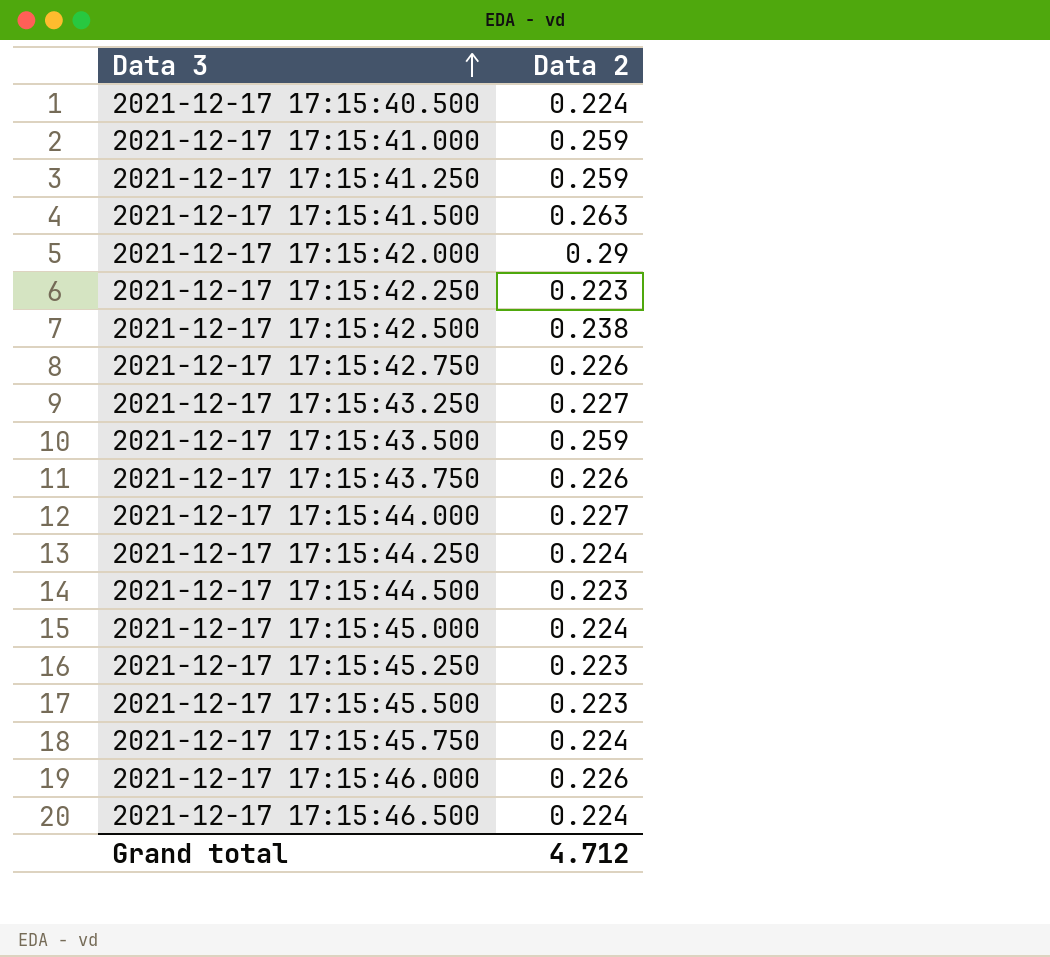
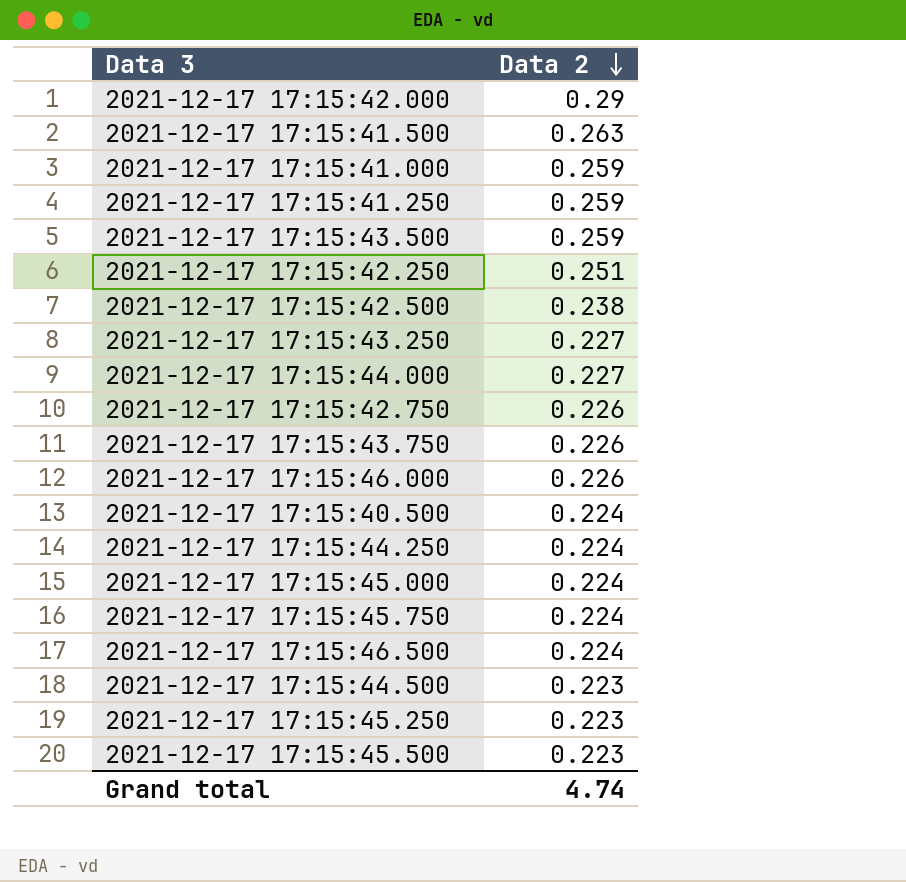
row order: Data 3 ascending -> Data 2 descending
2021-12-17 17:15:42.250 | Data 2: 0.223 -> 0.251
Grand total | Data 2: 4.712 -> 4.74

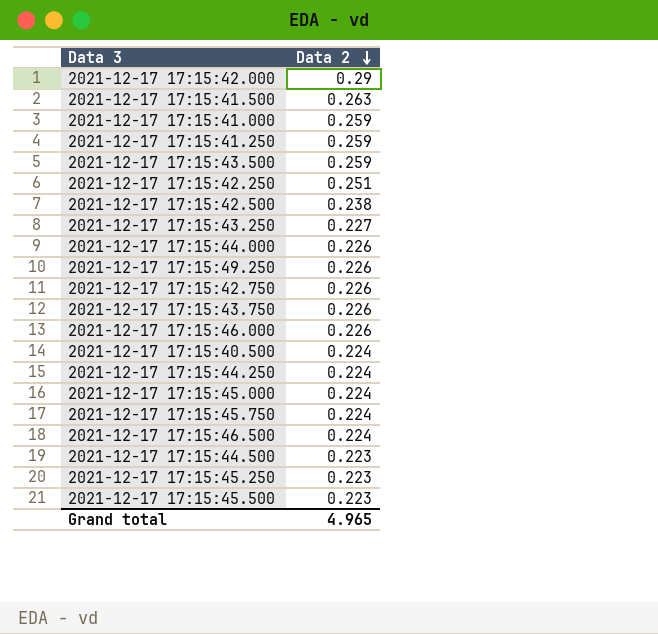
2021-12-17 17:15:44.000 | Data 2: 0.227 -> 0.226
row 2021-12-17 17:15:49.250: none -> 0.226
Grand total | Data 2: 4.74 -> 4.965

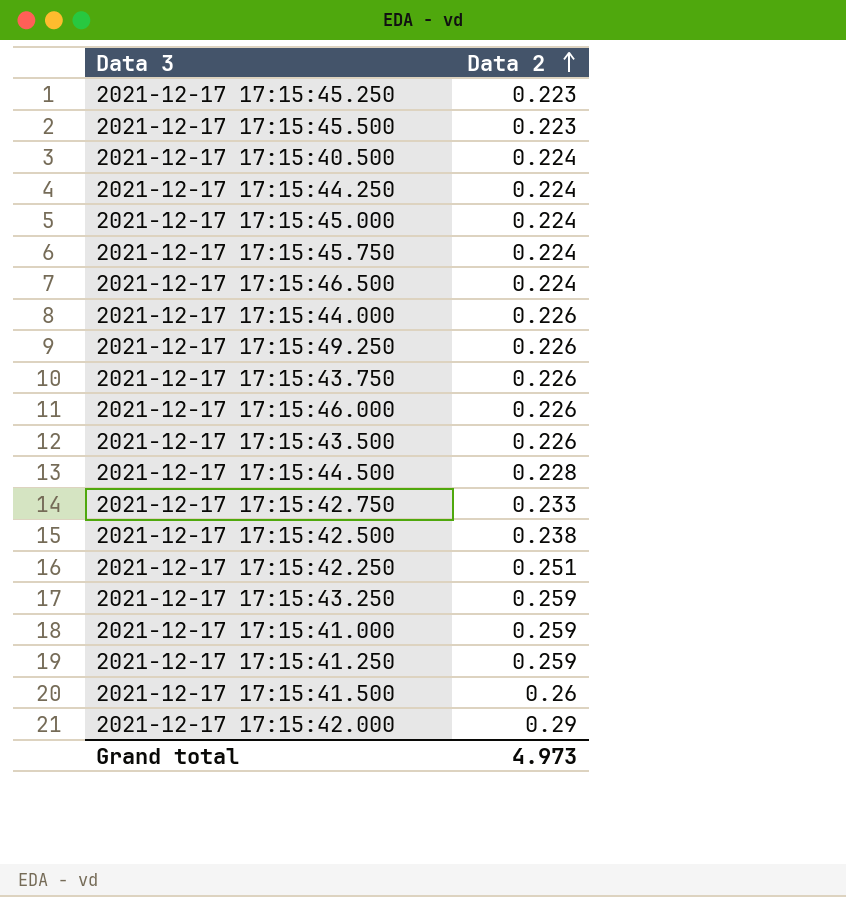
row order: Data 2 descending -> Data 2 ascending
2021-12-17 17:15:43.500 | Data 2: 0.259 -> 0.226
2021-12-17 17:15:44.500 | Data 2: 0.223 -> 0.228
2021-12-17 17:15:42.750 | Data 2: 0.226 -> 0.233
2021-12-17 17:15:43.250 | Data 2: 0.227 -> 0.259
2021-12-17 17:15:41.500 | Data 2: 0.263 -> 0.26
Grand total | Data 2: 4.965 -> 4.973

